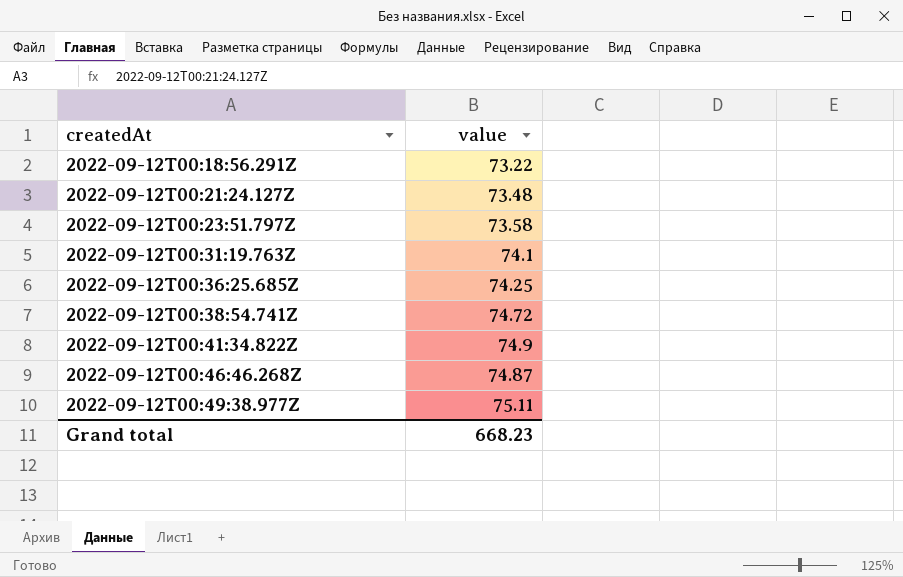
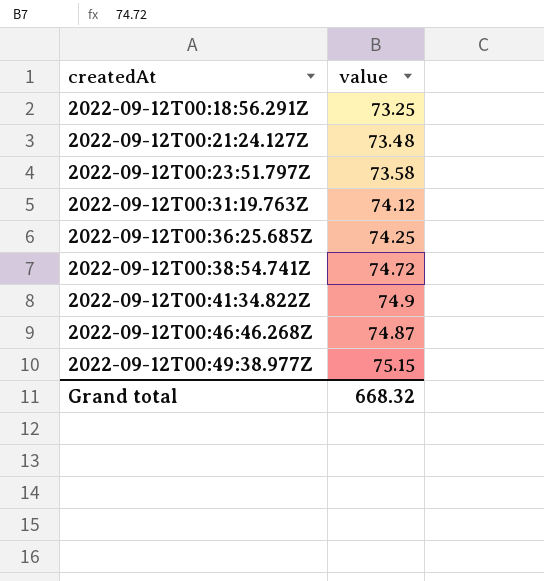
2022-09-12T00:18:56.291Z | value: 73.22 -> 73.25
2022-09-12T00:31:19.763Z | value: 74.1 -> 74.12
2022-09-12T00:49:38.977Z | value: 75.11 -> 75.15
Grand total | value: 668.23 -> 668.32

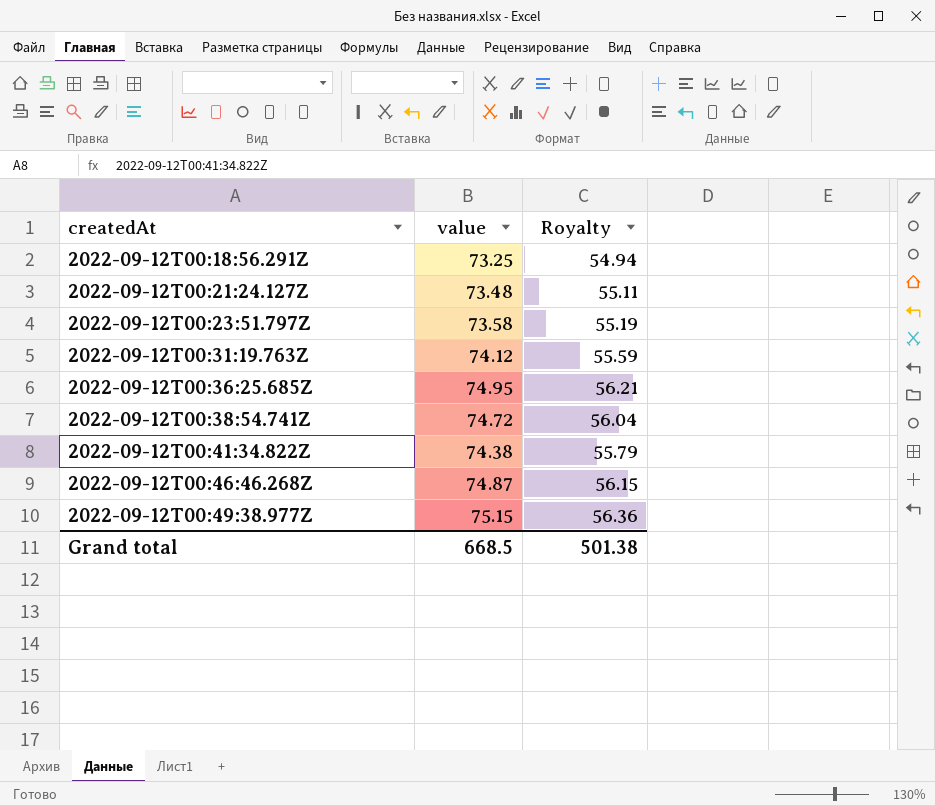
column Royalty | formula: none -> [value] * 0.75
2022-09-12T00:36:25.685Z | value: 74.25 -> 74.95
2022-09-12T00:41:34.822Z | value: 74.9 -> 74.38
Grand total | value: 668.32 -> 668.5

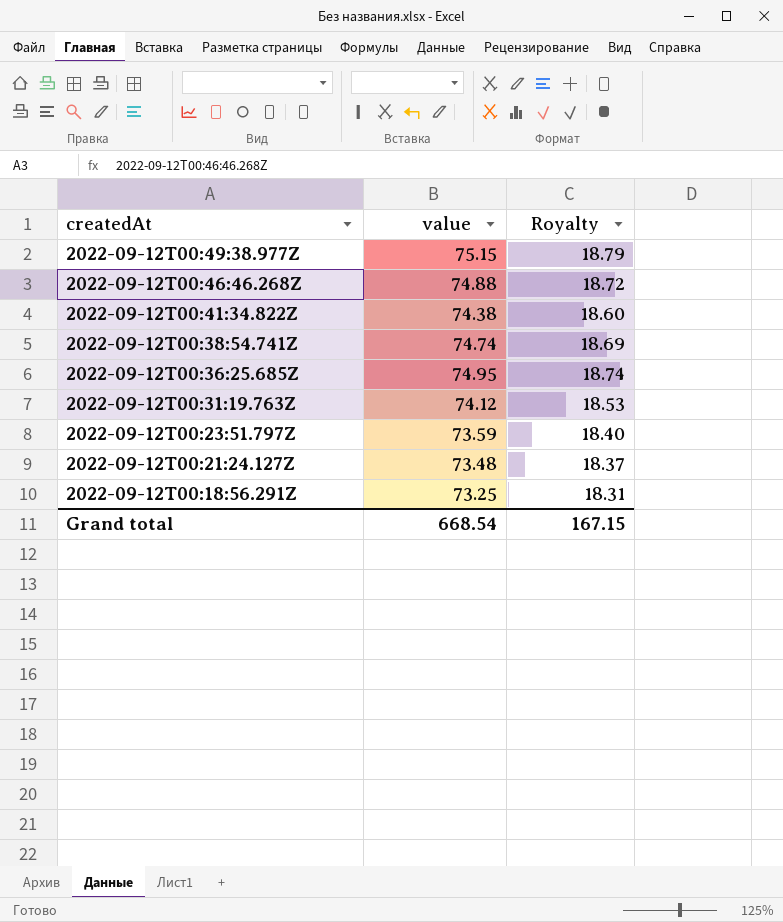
row order: createdAt ascending -> createdAt descending
column Royalty | formula: [value] * 0.75 -> [value] * 0.25
2022-09-12T00:46:46.268Z | value: 74.87 -> 74.88
2022-09-12T00:38:54.741Z | value: 74.72 -> 74.74
2022-09-12T00:23:51.797Z | value: 73.58 -> 73.59
Grand total | value: 668.5 -> 668.54
Grand total | Royalty: 501.38 -> 167.15

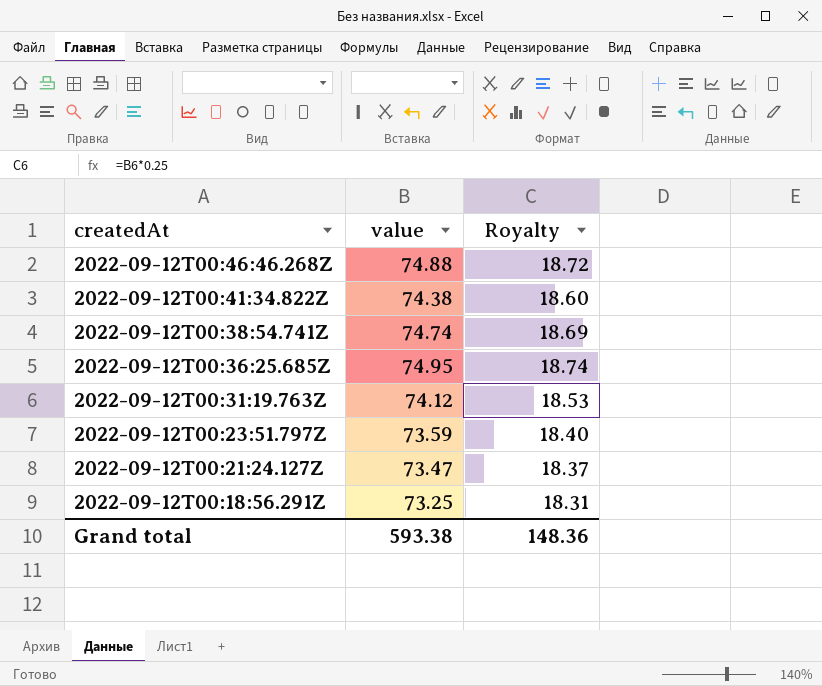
row 2022-09-12T00:49:38.977Z: 75.15 | 18.79 -> none
2022-09-12T00:21:24.127Z | value: 73.48 -> 73.47
Grand total | value: 668.54 -> 593.38
Grand total | Royalty: 167.15 -> 148.36

